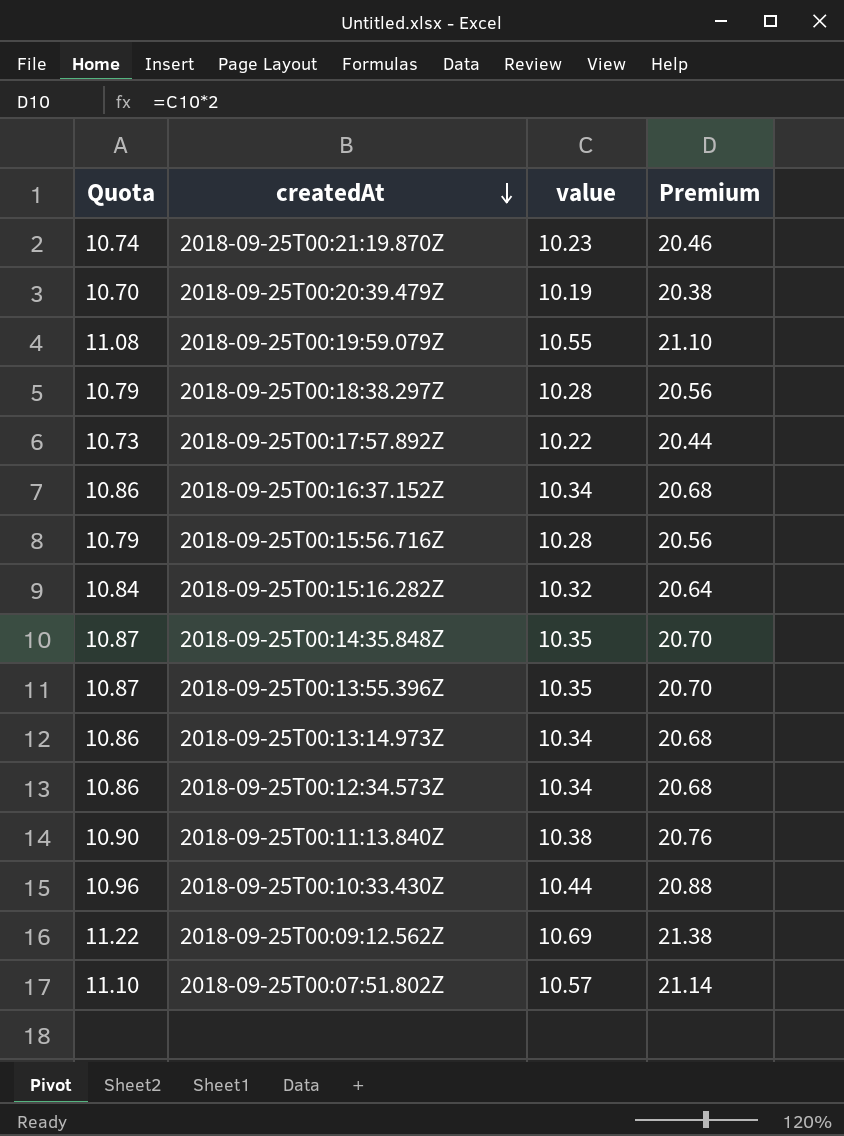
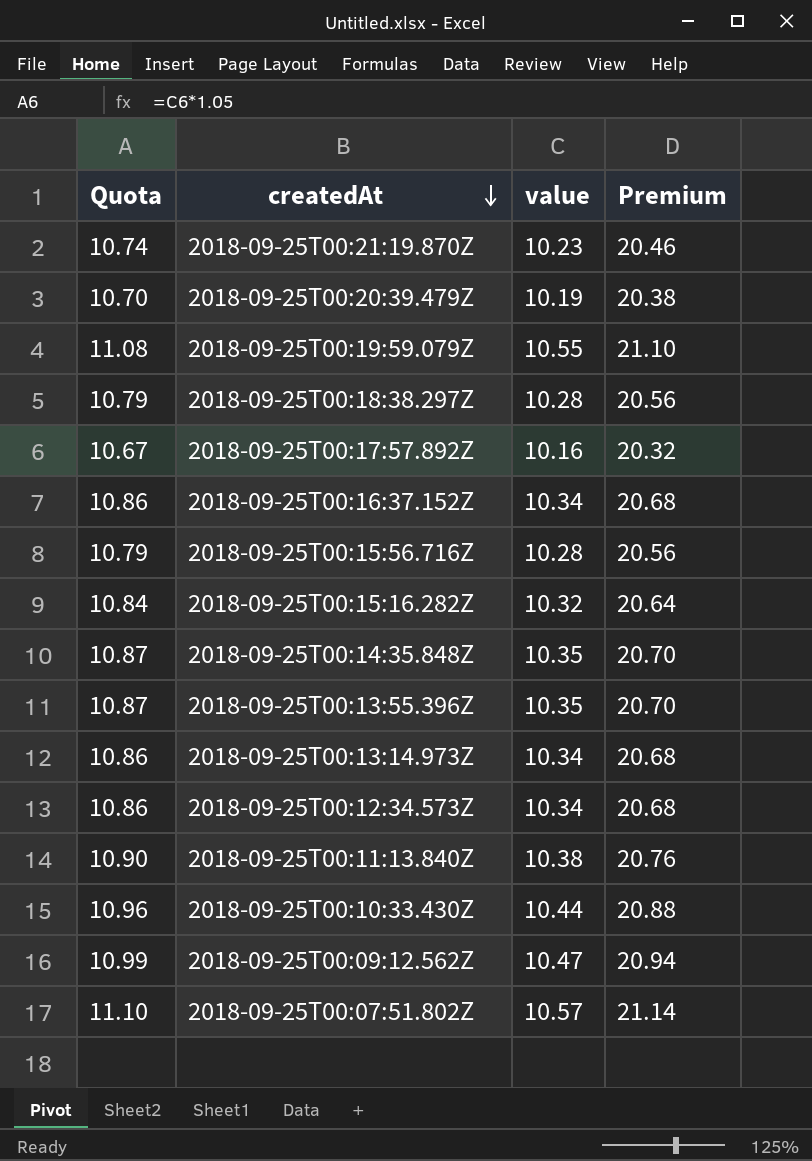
2018-09-25T00:17:57.892Z | Quota: 10.73 -> 10.67
2018-09-25T00:17:57.892Z | value: 10.22 -> 10.16
2018-09-25T00:17:57.892Z | Premium: 20.44 -> 20.32
2018-09-25T00:09:12.562Z | Quota: 11.22 -> 10.99
2018-09-25T00:09:12.562Z | value: 10.69 -> 10.47
2018-09-25T00:09:12.562Z | Premium: 21.38 -> 20.94

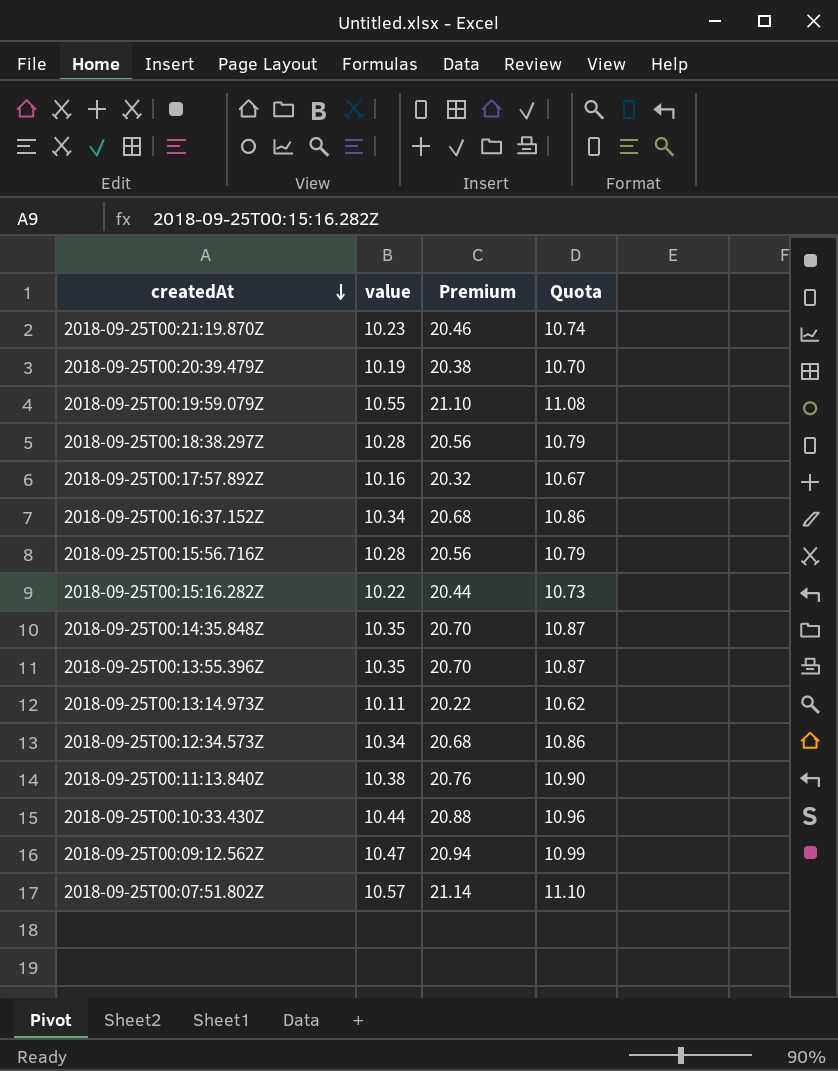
column Quota | position: 1 -> 4
2018-09-25T00:15:16.282Z | value: 10.32 -> 10.22
2018-09-25T00:15:16.282Z | Premium: 20.64 -> 20.44
2018-09-25T00:15:16.282Z | Quota: 10.84 -> 10.73
2018-09-25T00:13:14.973Z | value: 10.34 -> 10.11
2018-09-25T00:13:14.973Z | Premium: 20.68 -> 20.22
2018-09-25T00:13:14.973Z | Quota: 10.86 -> 10.62

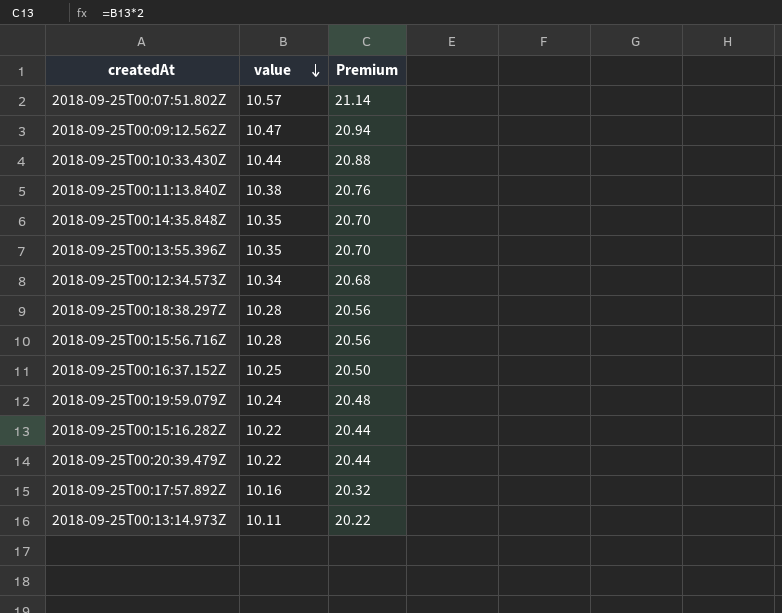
row order: createdAt descending -> value descending
column Quota | formula: [value] * 1.05 -> none
row 2018-09-25T00:21:19.870Z: 10.23 | 20.46 | 10.74 -> none
2018-09-25T00:16:37.152Z | value: 10.34 -> 10.25
2018-09-25T00:16:37.152Z | Premium: 20.68 -> 20.50
2018-09-25T00:19:59.079Z | value: 10.55 -> 10.24
2018-09-25T00:19:59.079Z | Premium: 21.10 -> 20.48
2018-09-25T00:20:39.479Z | value: 10.19 -> 10.22
2018-09-25T00:20:39.479Z | Premium: 20.38 -> 20.44

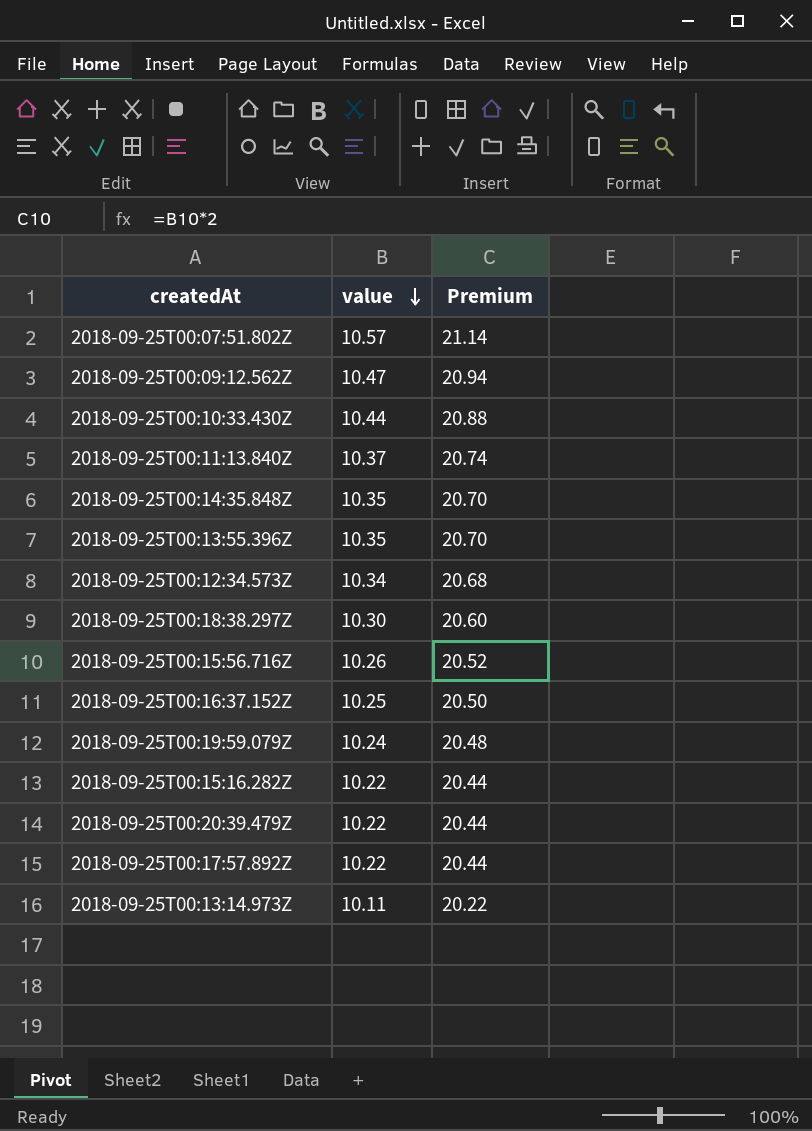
2018-09-25T00:11:13.840Z | value: 10.38 -> 10.37
2018-09-25T00:11:13.840Z | Premium: 20.76 -> 20.74
2018-09-25T00:18:38.297Z | value: 10.28 -> 10.30
2018-09-25T00:18:38.297Z | Premium: 20.56 -> 20.60
2018-09-25T00:15:56.716Z | value: 10.28 -> 10.26
2018-09-25T00:15:56.716Z | Premium: 20.56 -> 20.52
2018-09-25T00:17:57.892Z | value: 10.16 -> 10.22
2018-09-25T00:17:57.892Z | Premium: 20.32 -> 20.44

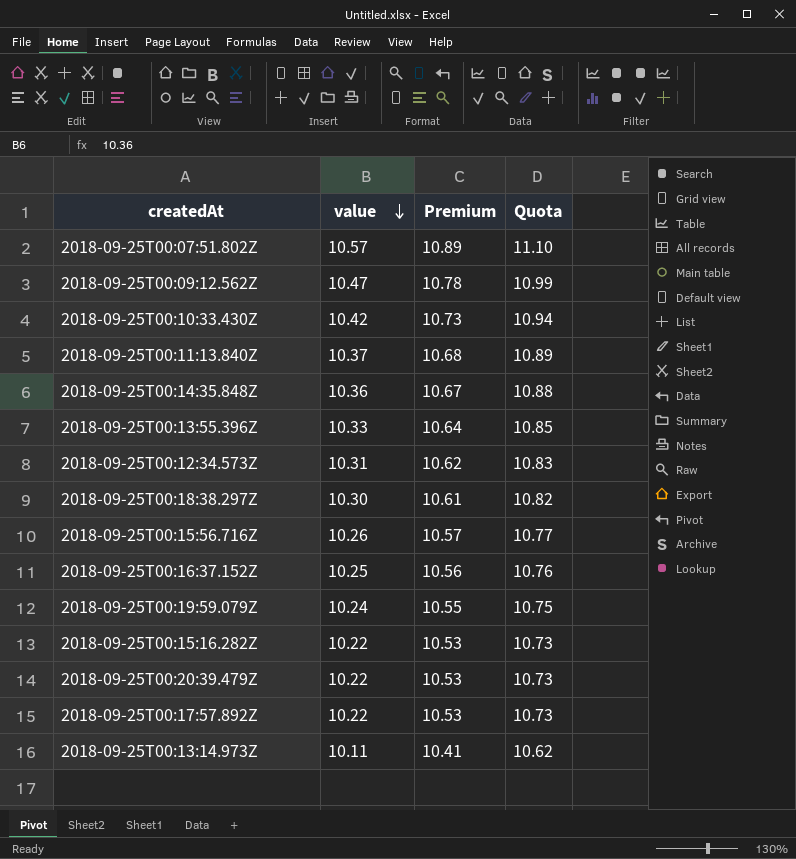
column Premium | formula: [value] * 2 -> [value] * 1.03
column Quota | formula: none -> [value] * 1.05
2018-09-25T00:10:33.430Z | value: 10.44 -> 10.42
2018-09-25T00:14:35.848Z | value: 10.35 -> 10.36
2018-09-25T00:13:55.396Z | value: 10.35 -> 10.33
2018-09-25T00:12:34.573Z | value: 10.34 -> 10.31

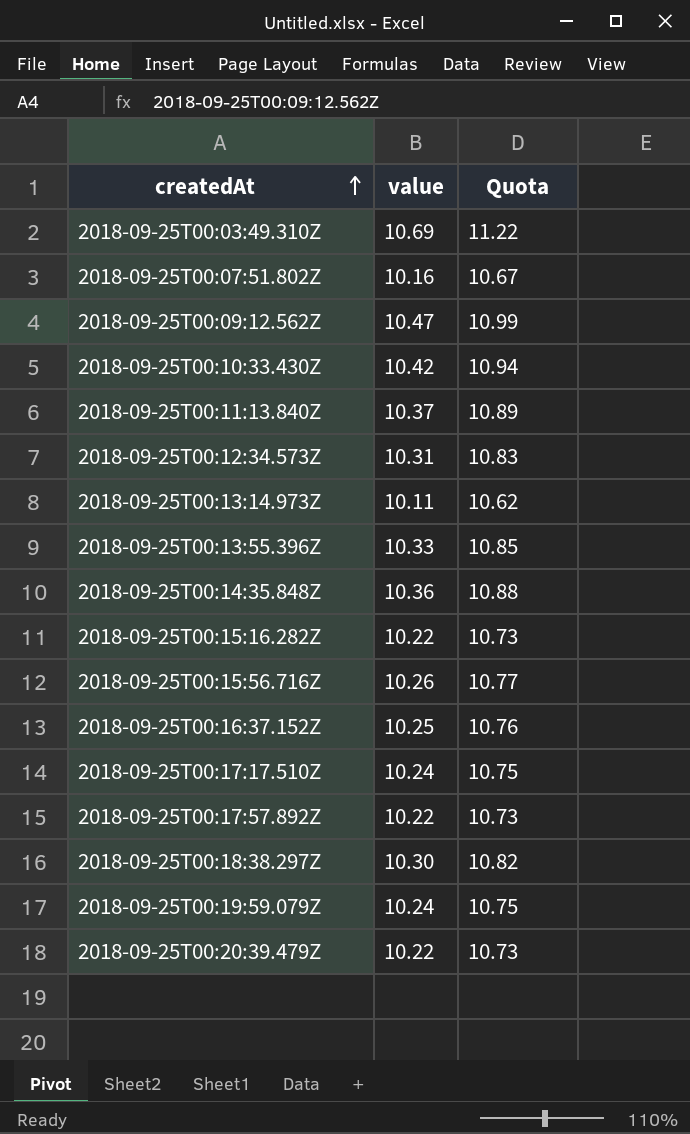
row order: value descending -> createdAt ascending
column Premium | formula: [value] * 1.03 -> none
row 2018-09-25T00:03:49.310Z: none -> 10.69 | 11.22
2018-09-25T00:07:51.802Z | value: 10.57 -> 10.16
2018-09-25T00:07:51.802Z | Quota: 11.10 -> 10.67
row 2018-09-25T00:17:17.510Z: none -> 10.24 | 10.75

